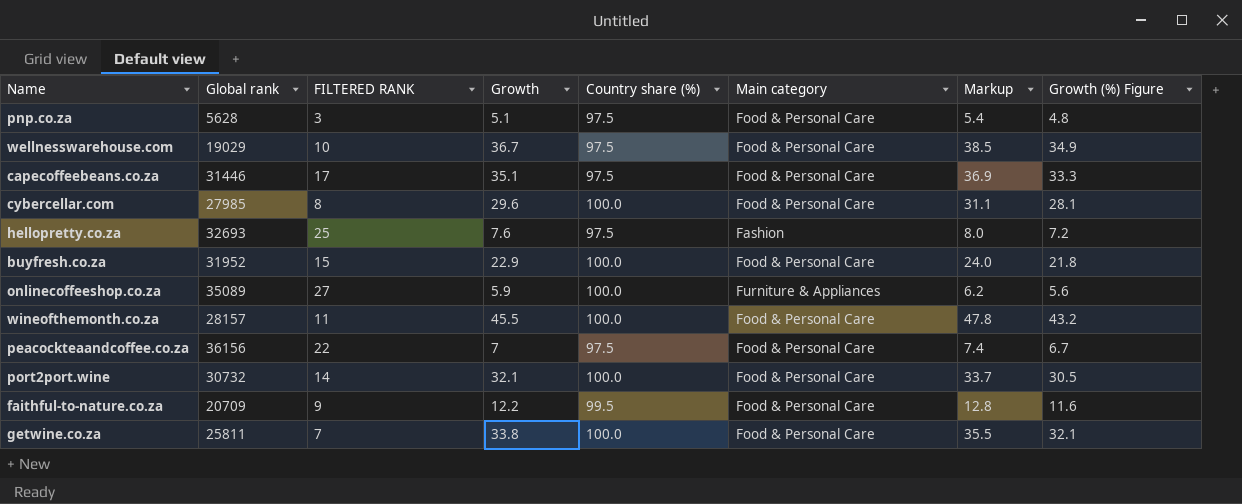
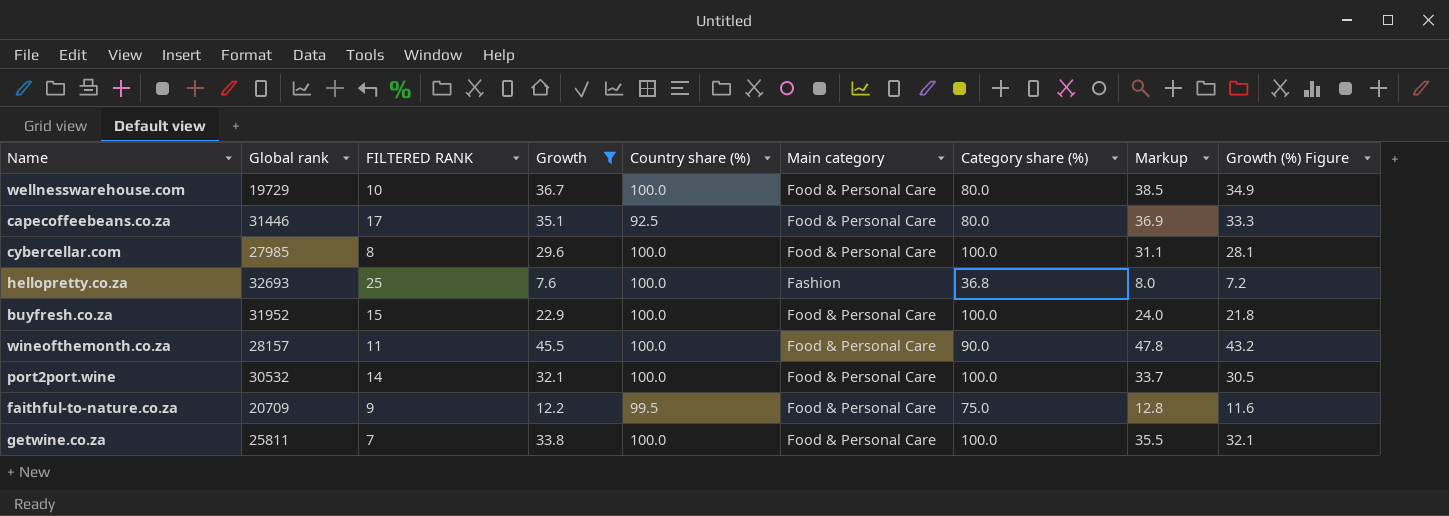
filter: none -> Growth >= 7.6
column Category share (%) | position: none -> 7
wellnesswarehouse.com | Global rank: 19029 -> 19729
wellnesswarehouse.com | Country share (%): 97.5 -> 100.0
capecoffeebeans.co.za | Country share (%): 97.5 -> 92.5
hellopretty.co.za | Country share (%): 97.5 -> 100.0
port2port.wine | Global rank: 30732 -> 30532

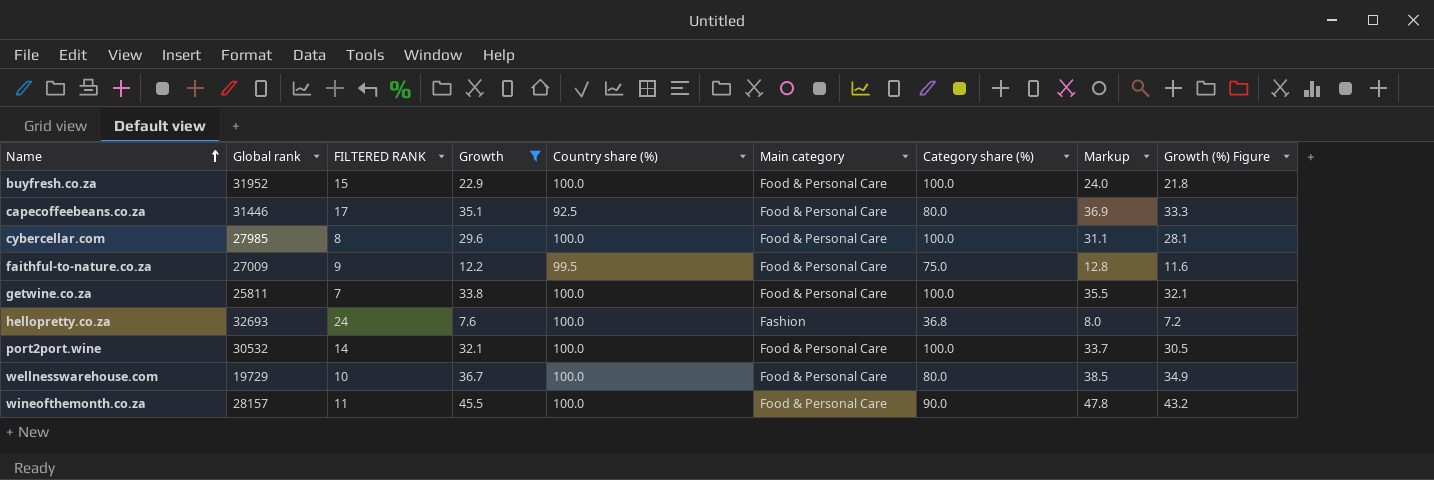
row order: none -> Name ascending
faithful-to-nature.co.za | Global rank: 20709 -> 27009
hellopretty.co.za | FILTERED RANK: 25 -> 24

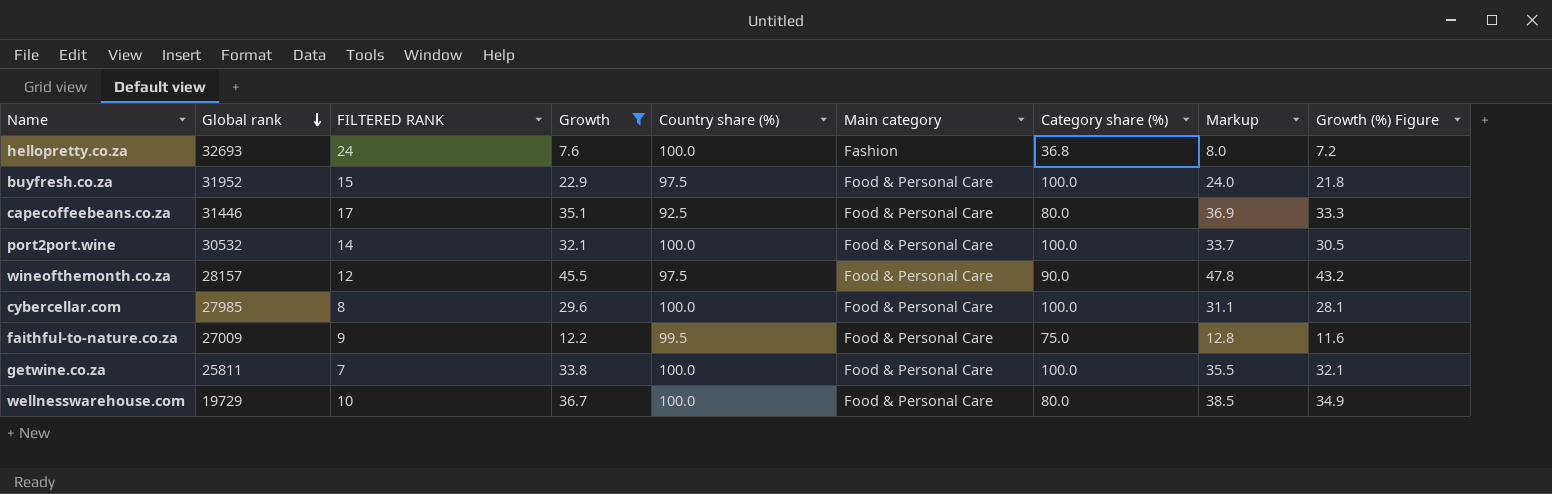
row order: Name ascending -> Global rank descending
buyfresh.co.za | Country share (%): 100.0 -> 97.5
wineofthemonth.co.za | FILTERED RANK: 11 -> 12
wineofthemonth.co.za | Country share (%): 100.0 -> 97.5

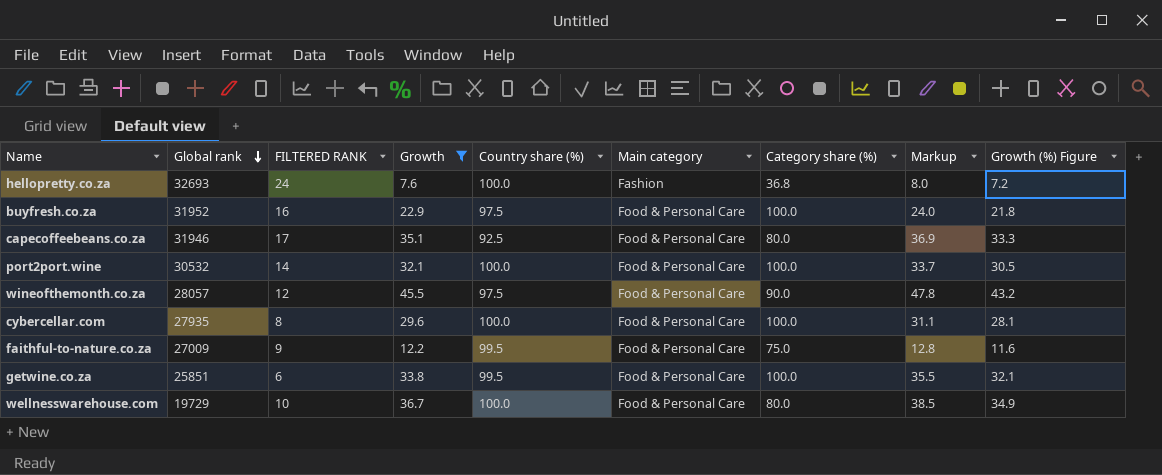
buyfresh.co.za | FILTERED RANK: 15 -> 16
capecoffeebeans.co.za | Global rank: 31446 -> 31946
wineofthemonth.co.za | Global rank: 28157 -> 28057
cybercellar.com | Global rank: 27985 -> 27935
getwine.co.za | Global rank: 25811 -> 25851
getwine.co.za | FILTERED RANK: 7 -> 6
getwine.co.za | Country share (%): 100.0 -> 99.5

